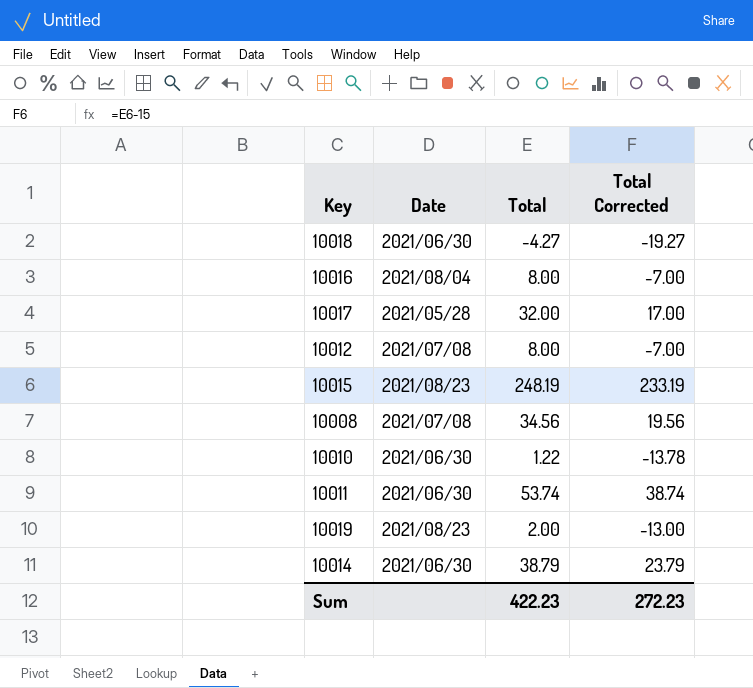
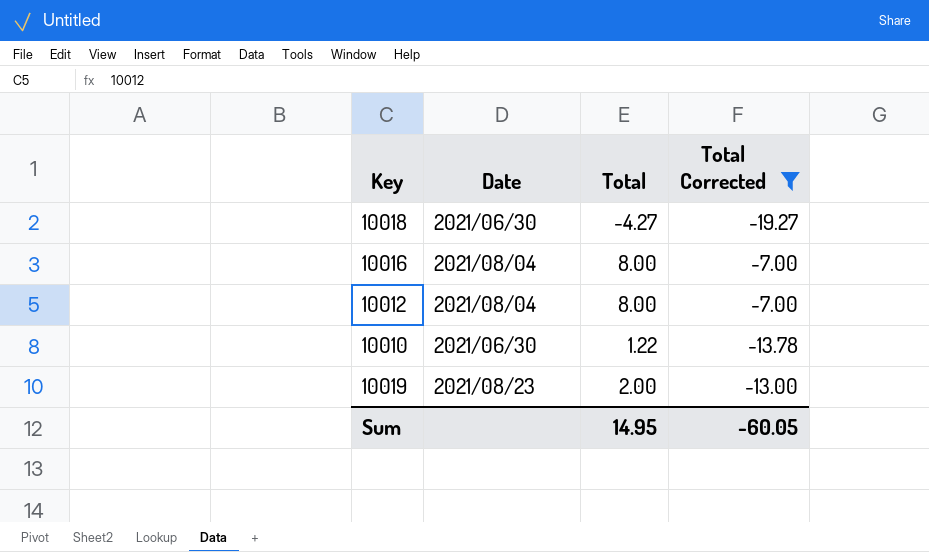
filter: none -> Total Corrected <= -7.00
10012 | Date: 2021/07/08 -> 2021/08/04
Sum | Total: 422.23 -> 14.95
Sum | Total Corrected: 272.23 -> -60.05

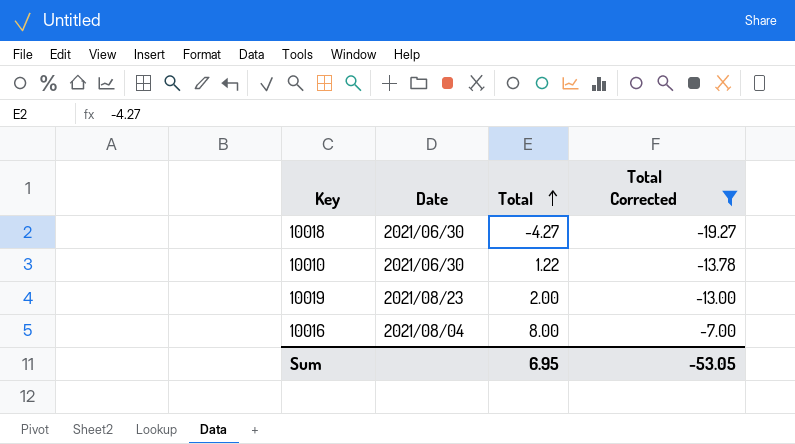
row order: none -> Total ascending
row 10012: 2021/08/04 | 8.00 | -7.00 -> none
Sum | Total: 14.95 -> 6.95
Sum | Total Corrected: -60.05 -> -53.05

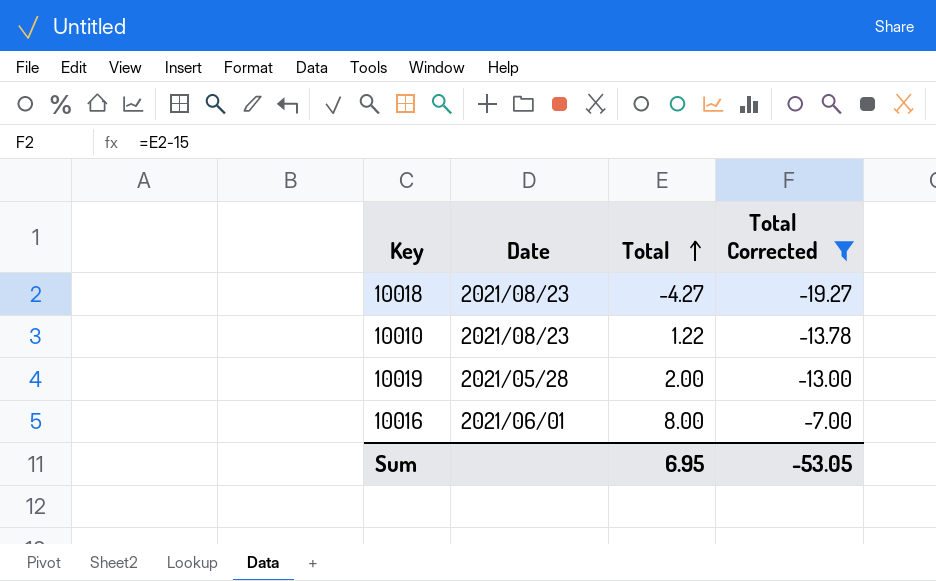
10018 | Date: 2021/06/30 -> 2021/08/23
10010 | Date: 2021/06/30 -> 2021/08/23
10019 | Date: 2021/08/23 -> 2021/05/28
10016 | Date: 2021/08/04 -> 2021/06/01

